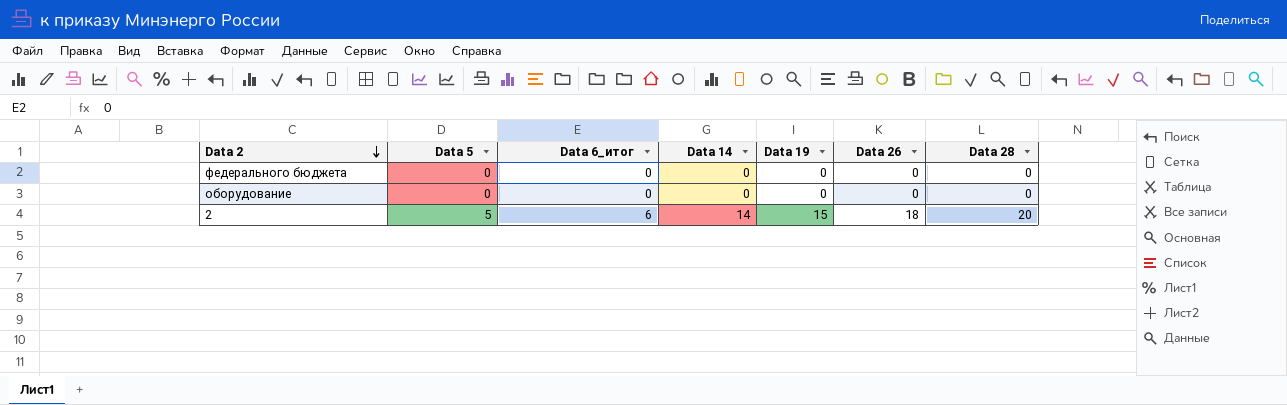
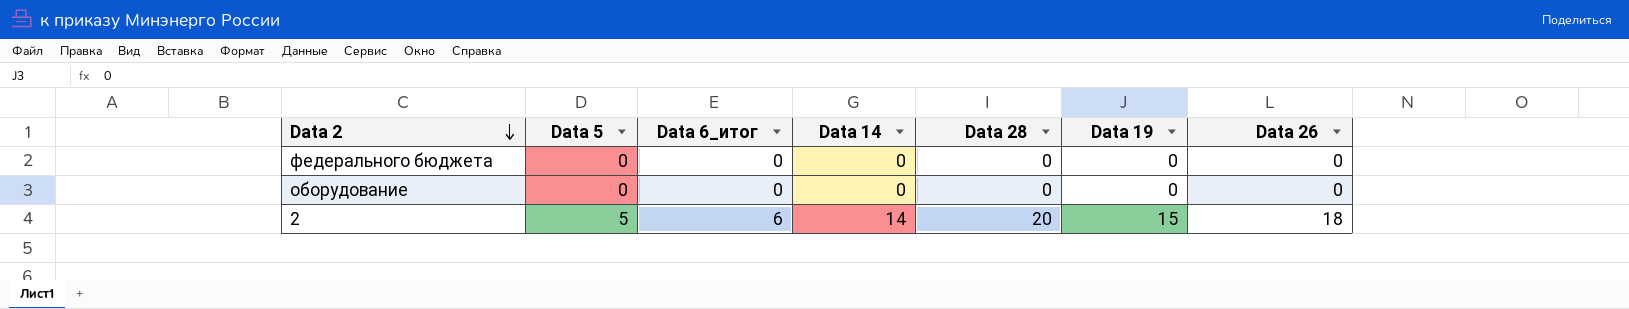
column Data 28 | position: 7 -> 5

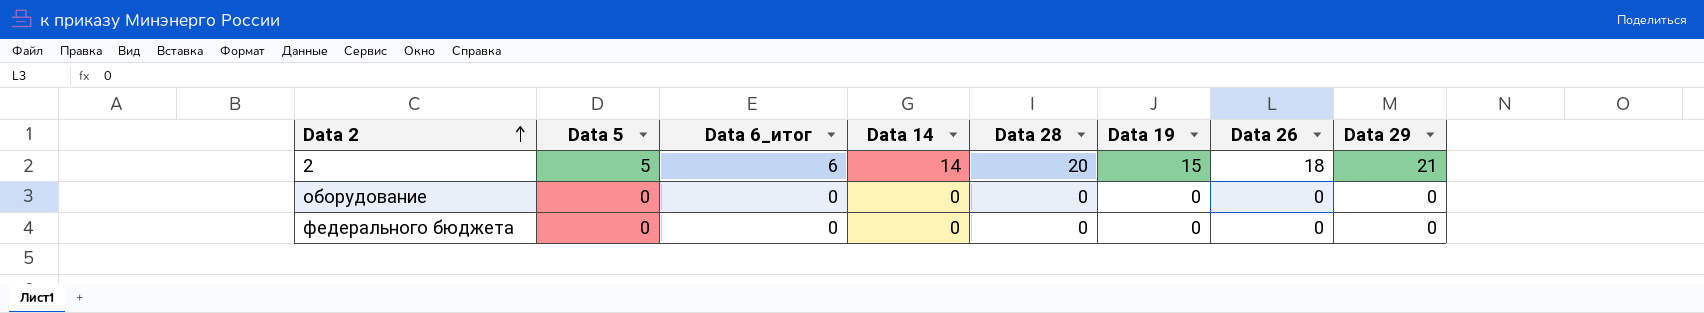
row order: Data 2 descending -> Data 2 ascending
column Data 29 | position: none -> 8

